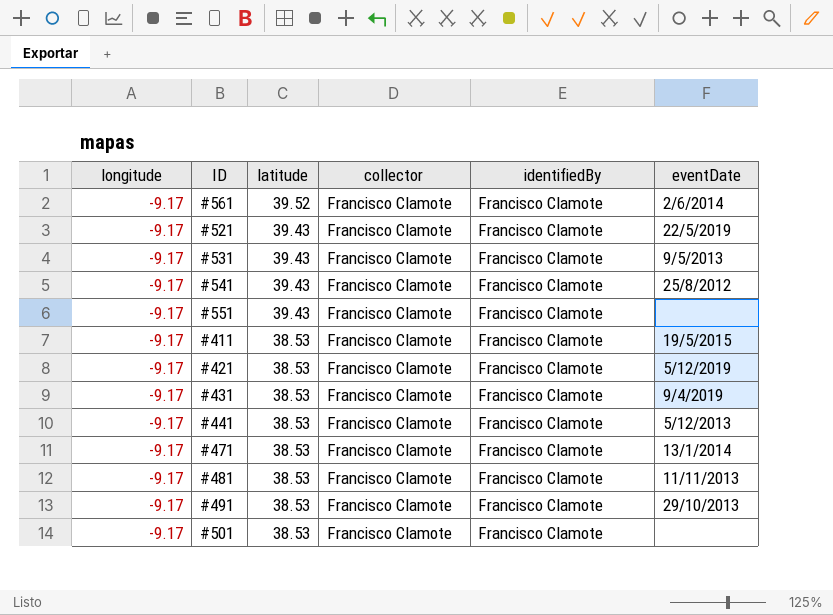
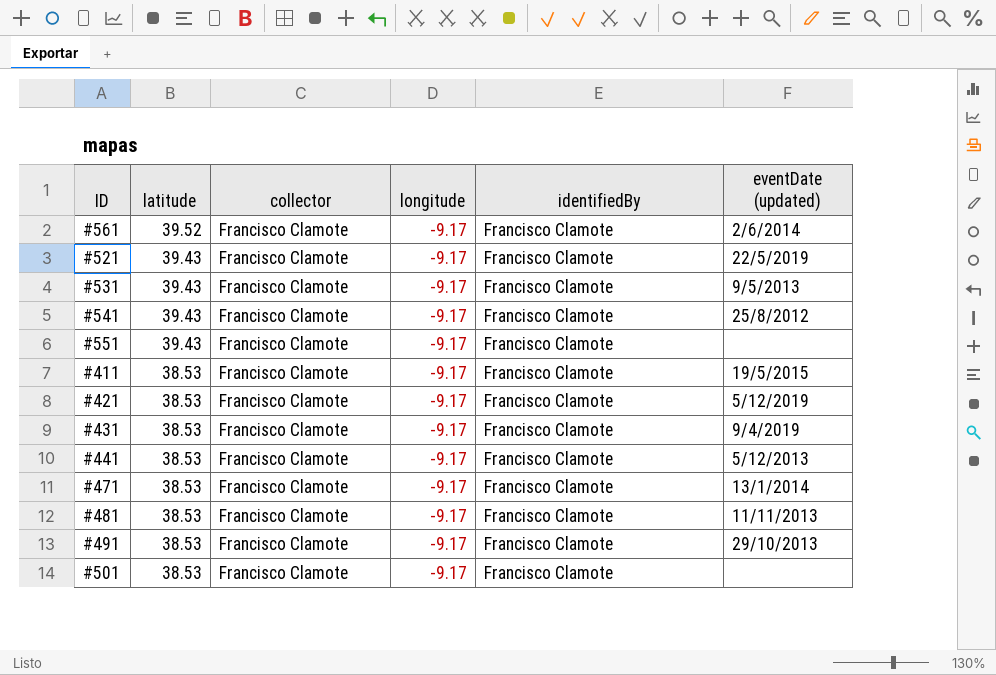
column longitude | position: 1 -> 4
column name: eventDate -> eventDate (updated)

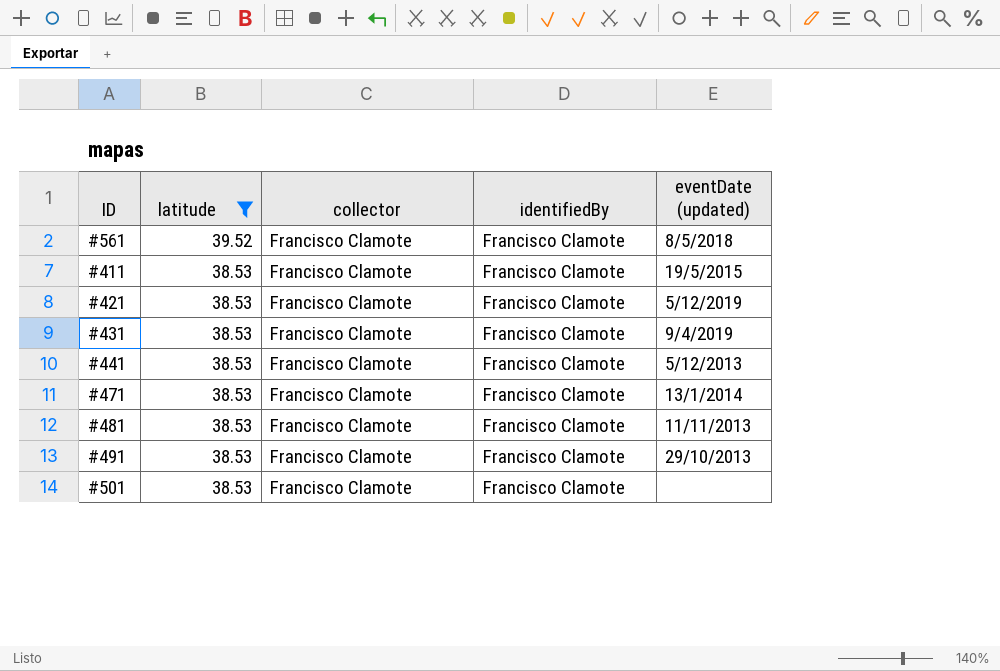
filter: none -> latitude != 39.43
column longitude | position: 4 -> none
#561 | eventDate (updated): 2/6/2014 -> 8/5/2018

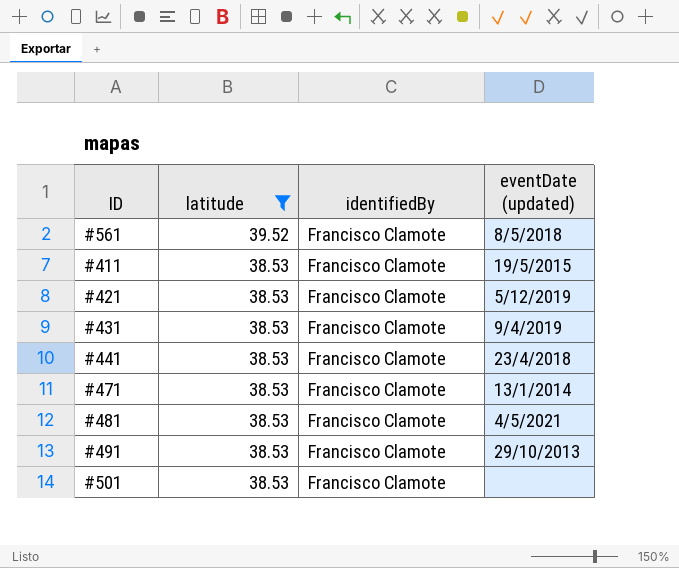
column collector | position: 3 -> none
#441 | eventDate (updated): 5/12/2013 -> 23/4/2018
#481 | eventDate (updated): 11/11/2013 -> 4/5/2021

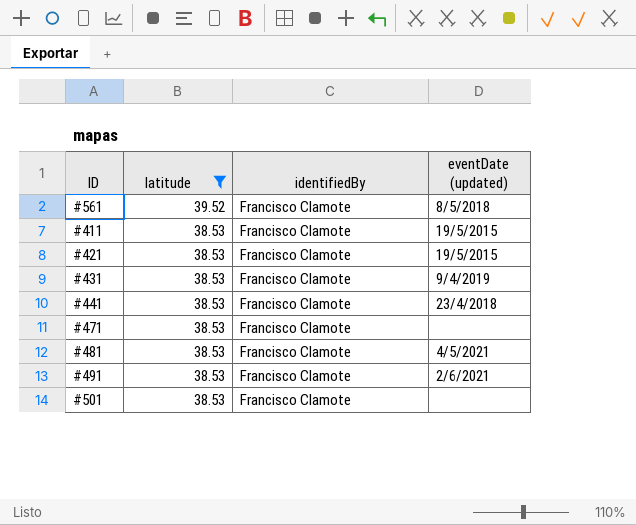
#421 | eventDate (updated): 5/12/2019 -> 19/5/2015
#471 | eventDate (updated): 13/1/2014 -> none
#491 | eventDate (updated): 29/10/2013 -> 2/6/2021

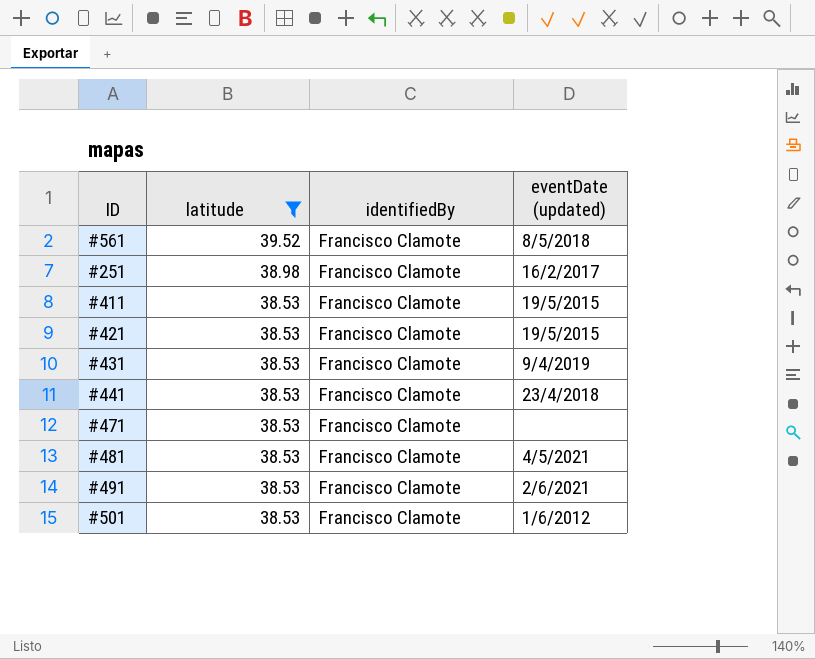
row #251: none -> 38.98 | Francisco Clamote | 16/2/2017
#501 | eventDate (updated): none -> 1/6/2012

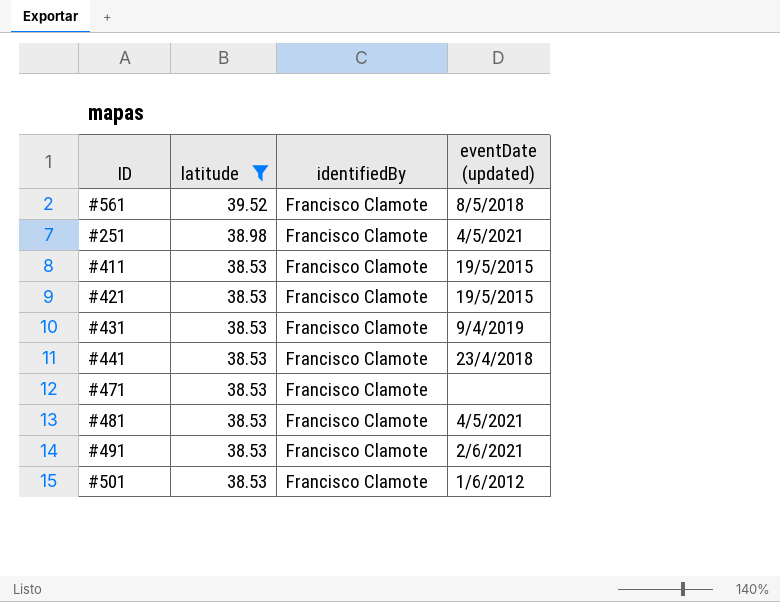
#251 | eventDate (updated): 16/2/2017 -> 4/5/2021

